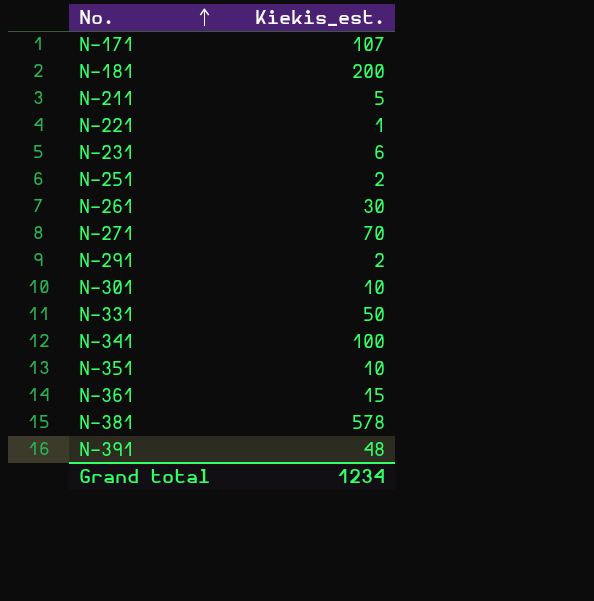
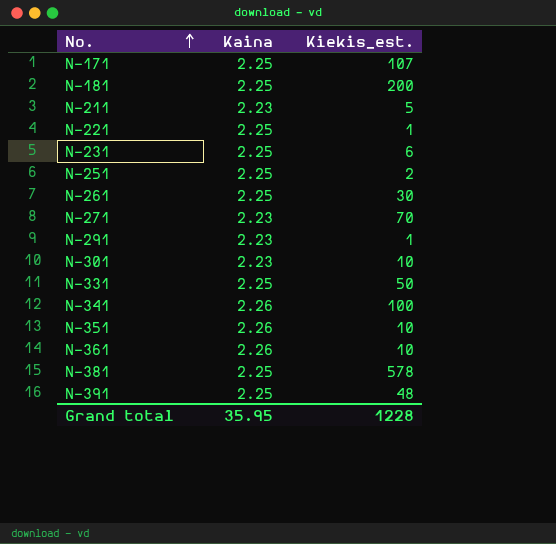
column Kaina | position: none -> 2
N-291 | Kiekis_est.: 2 -> 1
N-361 | Kiekis_est.: 15 -> 10
Grand total | Kiekis_est.: 1234 -> 1228

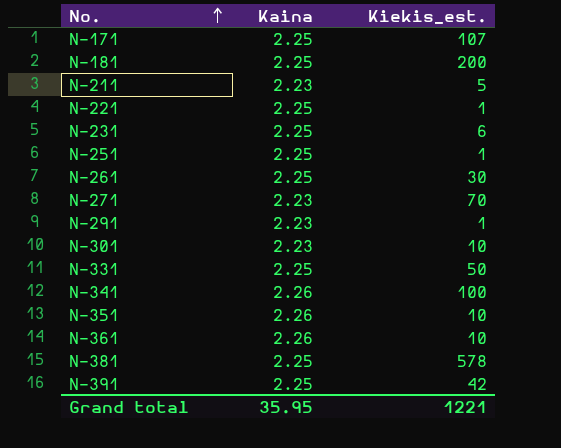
N-251 | Kiekis_est.: 2 -> 1
N-391 | Kiekis_est.: 48 -> 42
Grand total | Kiekis_est.: 1228 -> 1221

